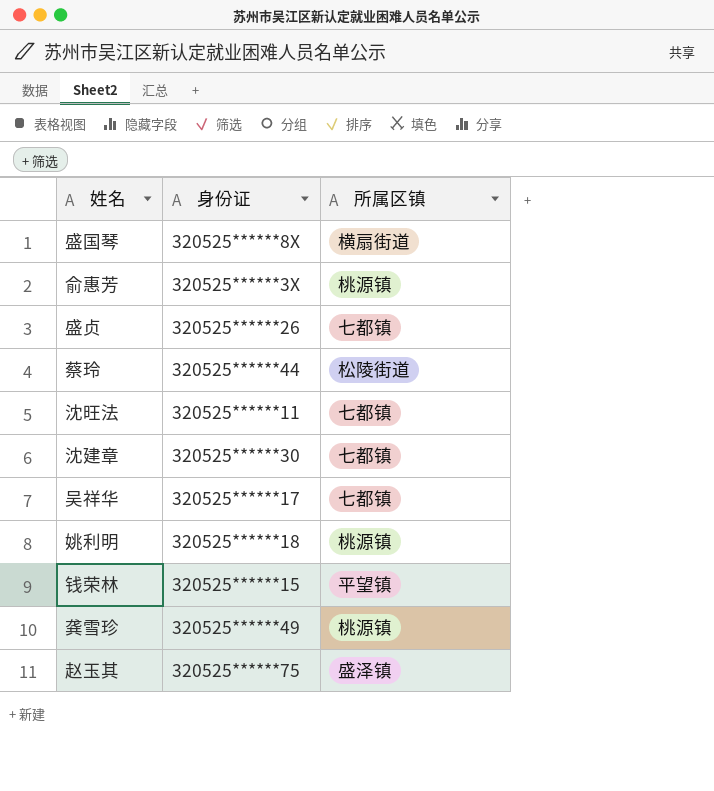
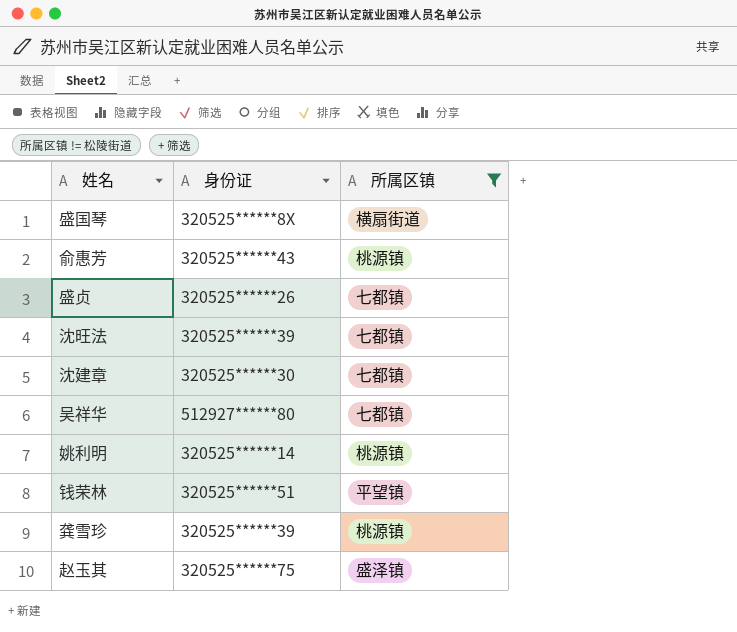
filter: none -> 所属区镇 != 松陵街道
俞惠芳 | 身份证: 320525******3X -> 320525******43
沈旺法 | 身份证: 320525******11 -> 320525******39
吴祥华 | 身份证: 320525******17 -> 512927******80
姚利明 | 身份证: 320525******18 -> 320525******14
钱荣林 | 身份证: 320525******15 -> 320525******51
龚雪珍 | 身份证: 320525******49 -> 320525******39

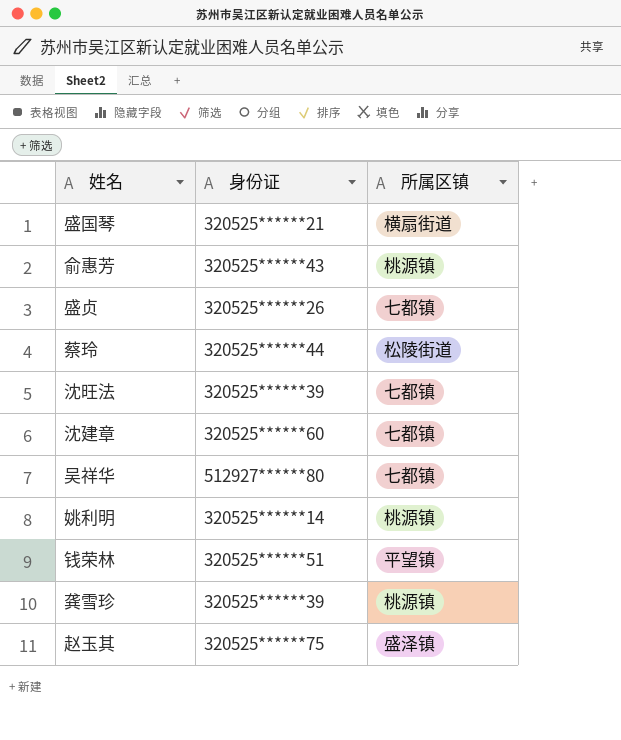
filter: 所属区镇 != 松陵街道 -> none
盛国琴 | 身份证: 320525******8X -> 320525******21
沈建章 | 身份证: 320525******30 -> 320525******60

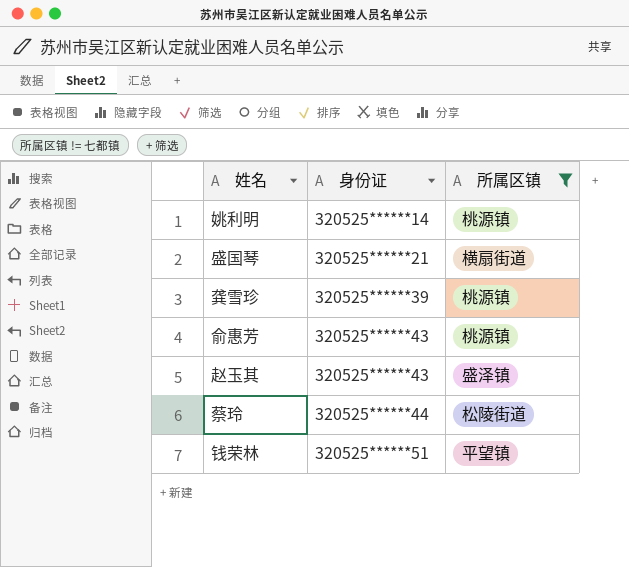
filter: none -> 所属区镇 != 七都镇
row order: none -> 身份证 ascending
赵玉其 | 身份证: 320525******75 -> 320525******43

